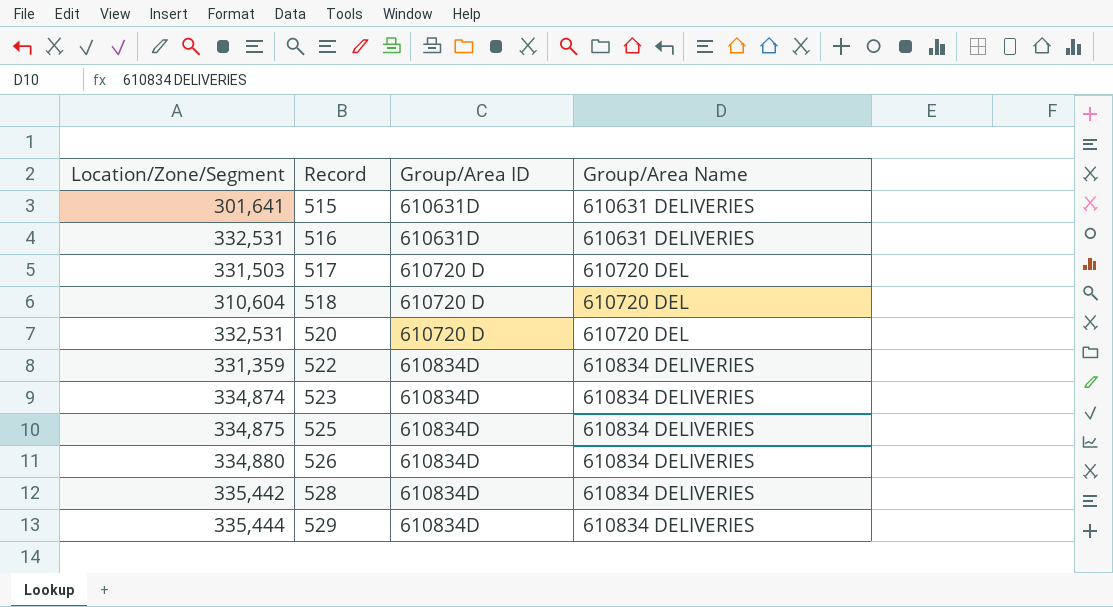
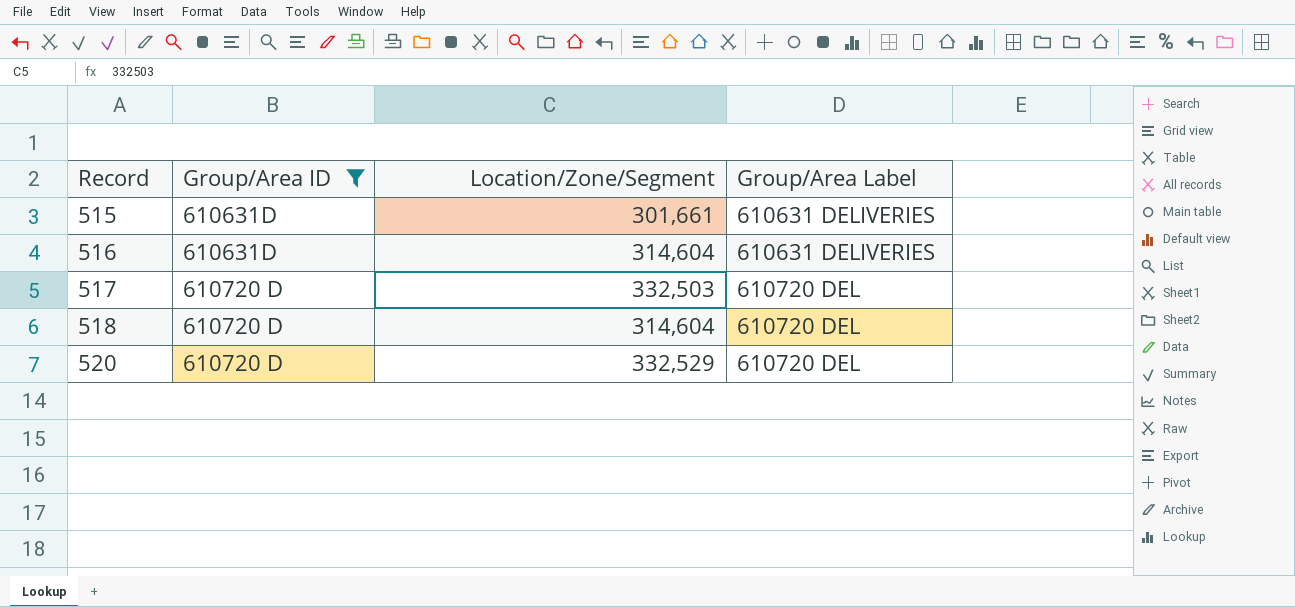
filter: none -> Group/Area ID != 610834D
column Location/Zone/Segment | position: 1 -> 3
column name: Group/Area Name -> Group/Area Label
515 | Location/Zone/Segment: 301,641 -> 301,661
516 | Location/Zone/Segment: 332,531 -> 314,604
517 | Location/Zone/Segment: 331,503 -> 332,503
518 | Location/Zone/Segment: 310,604 -> 314,604
520 | Location/Zone/Segment: 332,531 -> 332,529

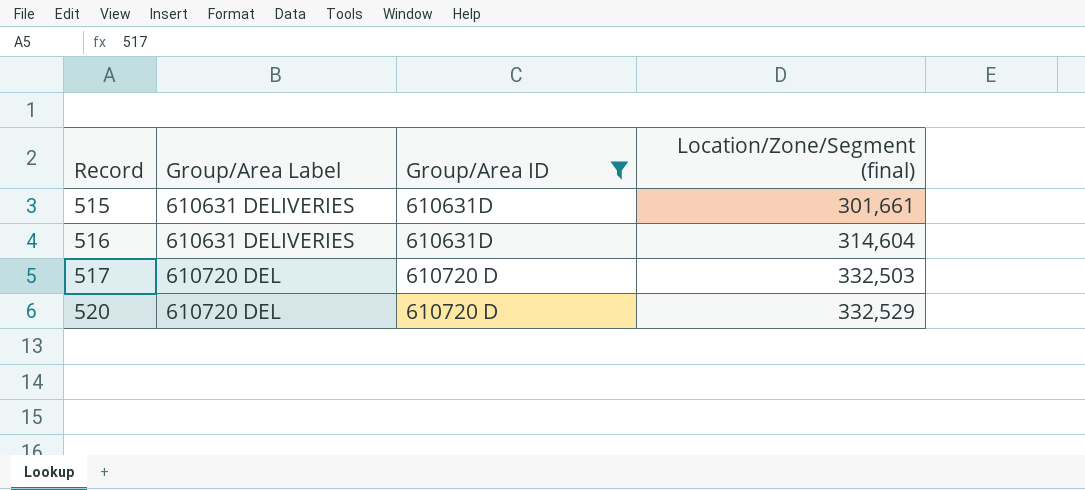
column Group/Area Label | position: 4 -> 2
column name: Location/Zone/Segment -> Location/Zone/Segment (final)
row 518: 610720 D | 314,604 | 610720 DEL -> none

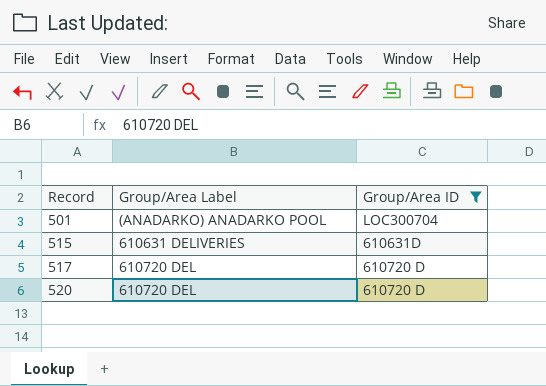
column Location/Zone/Segment (final) | position: 4 -> none
row 516: 610631 DELIVERIES | 610631D | 314,604 -> none
row 501: none -> (ANADARKO) ANADARKO POOL | LOC300704

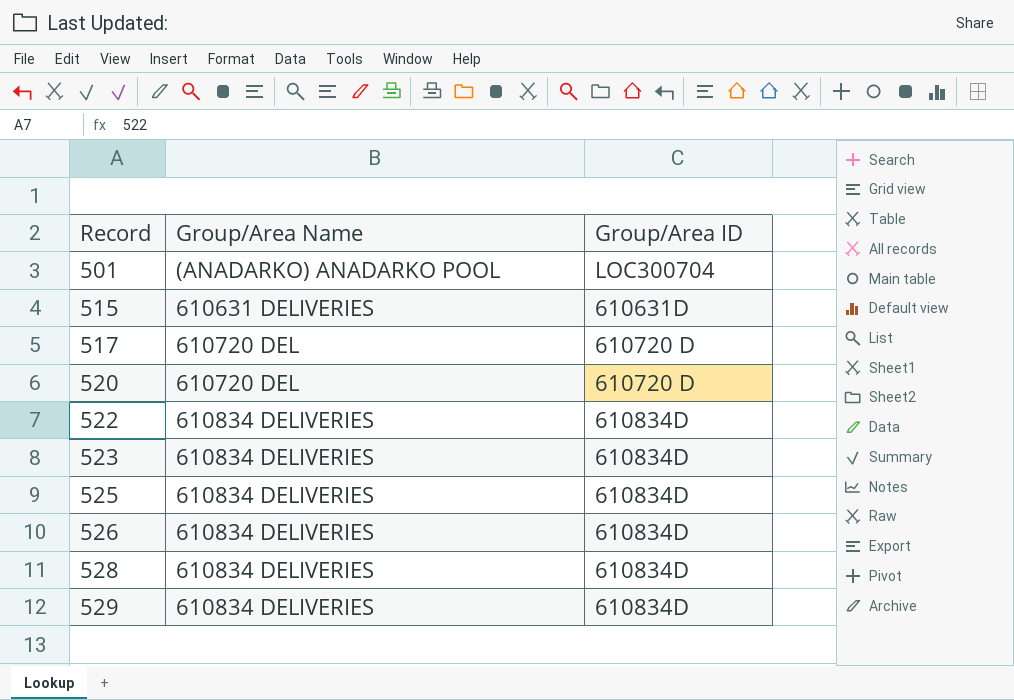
filter: Group/Area ID != 610834D -> none
column name: Group/Area Label -> Group/Area Name

